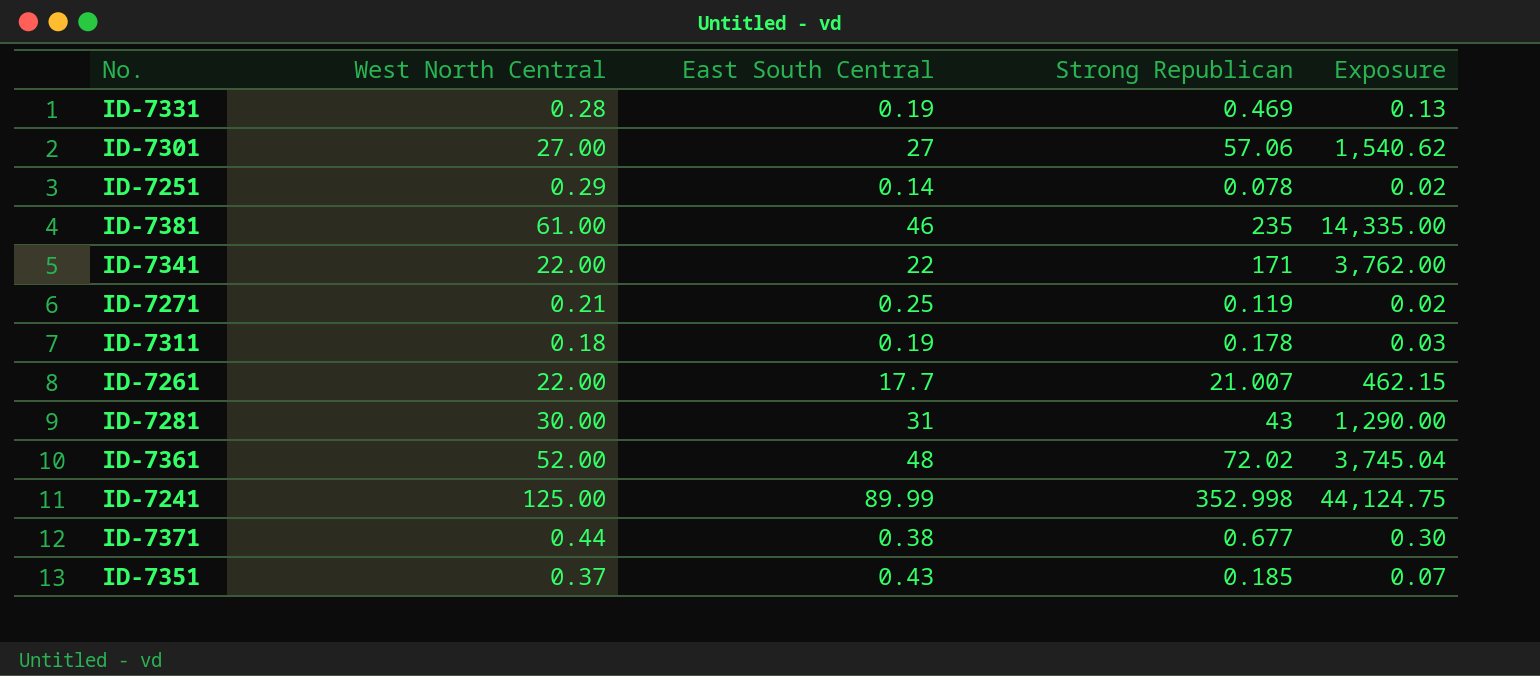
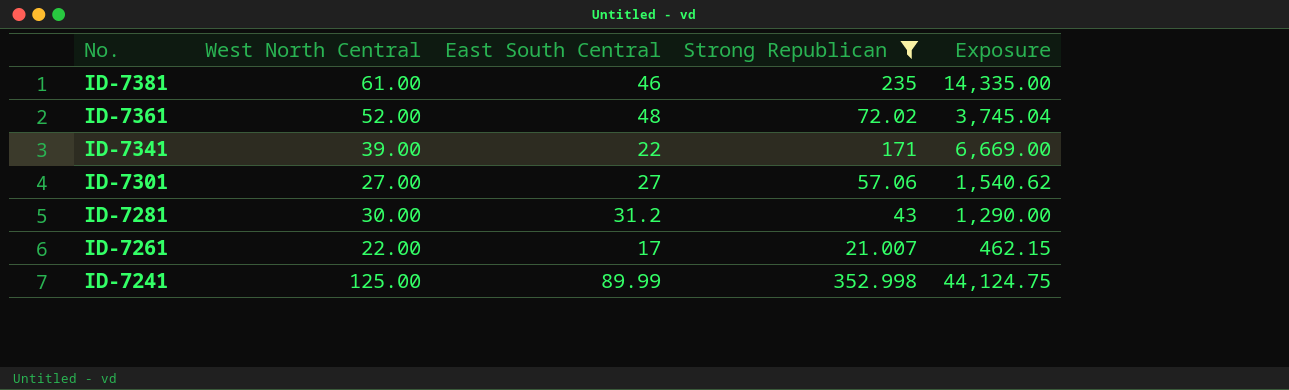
filter: none -> Strong Republican >= 21.007
row order: none -> No. descending
ID-7341 | West North Central: 22.00 -> 39.00
ID-7341 | Exposure: 3,762.00 -> 6,669.00
ID-7281 | East South Central: 31 -> 31.2
ID-7261 | East South Central: 17.7 -> 17

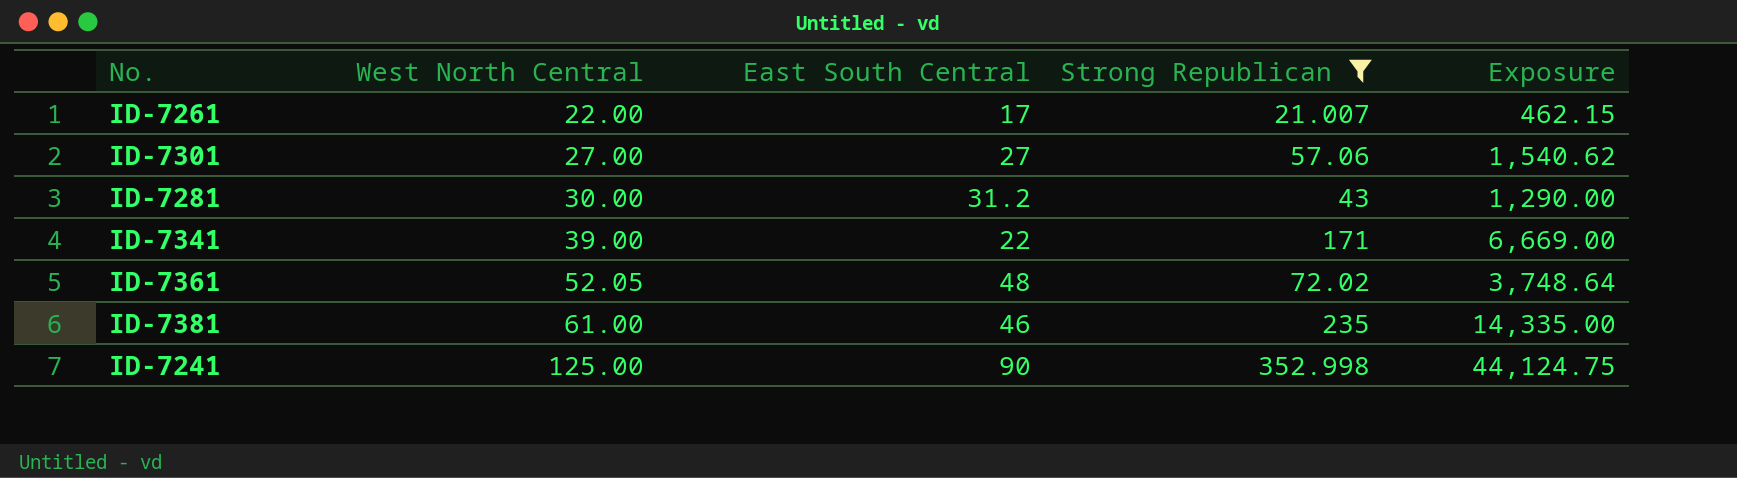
row order: No. descending -> West North Central ascending
ID-7361 | West North Central: 52.00 -> 52.05
ID-7361 | Exposure: 3,745.04 -> 3,748.64
ID-7241 | East South Central: 89.99 -> 90

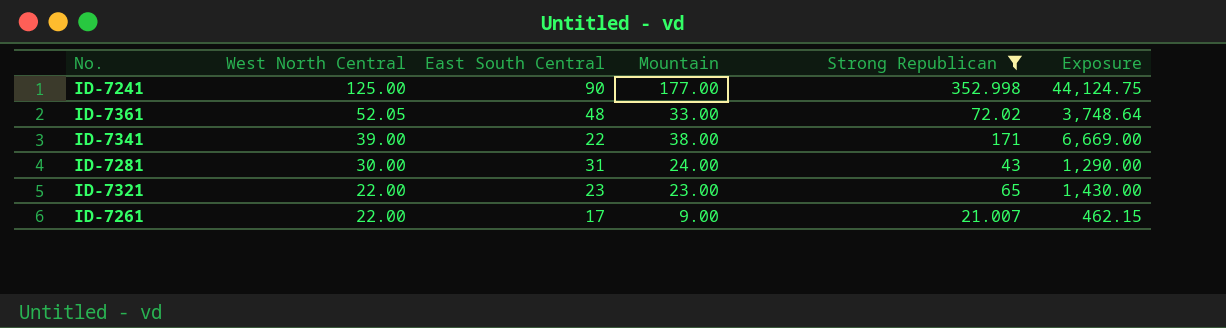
row order: West North Central ascending -> West North Central descending
column Mountain | position: none -> 4
row ID-7301: 27.00 | 27 | 57.06 | 1,540.62 -> none
row ID-7381: 61.00 | 46 | 235 | 14,335.00 -> none
ID-7281 | East South Central: 31.2 -> 31
row ID-7321: none -> 22.00 | 23 | 23.00 | 65 | 1,430.00

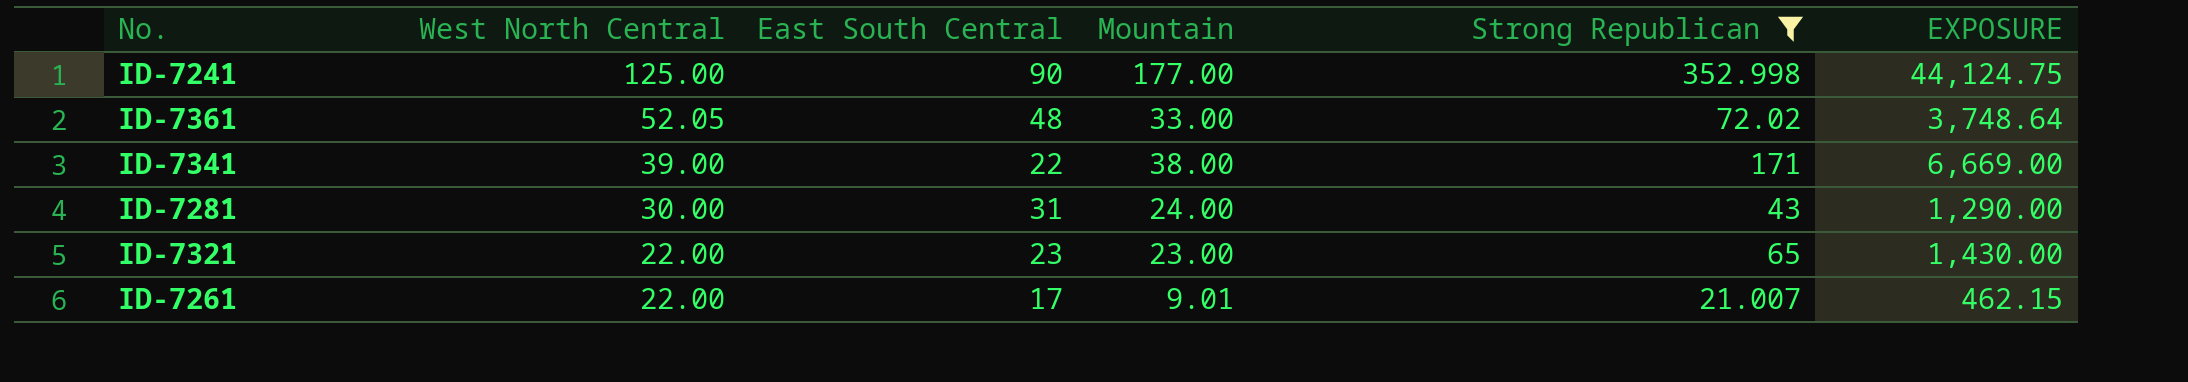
column name: Exposure -> EXPOSURE
ID-7261 | Mountain: 9.00 -> 9.01

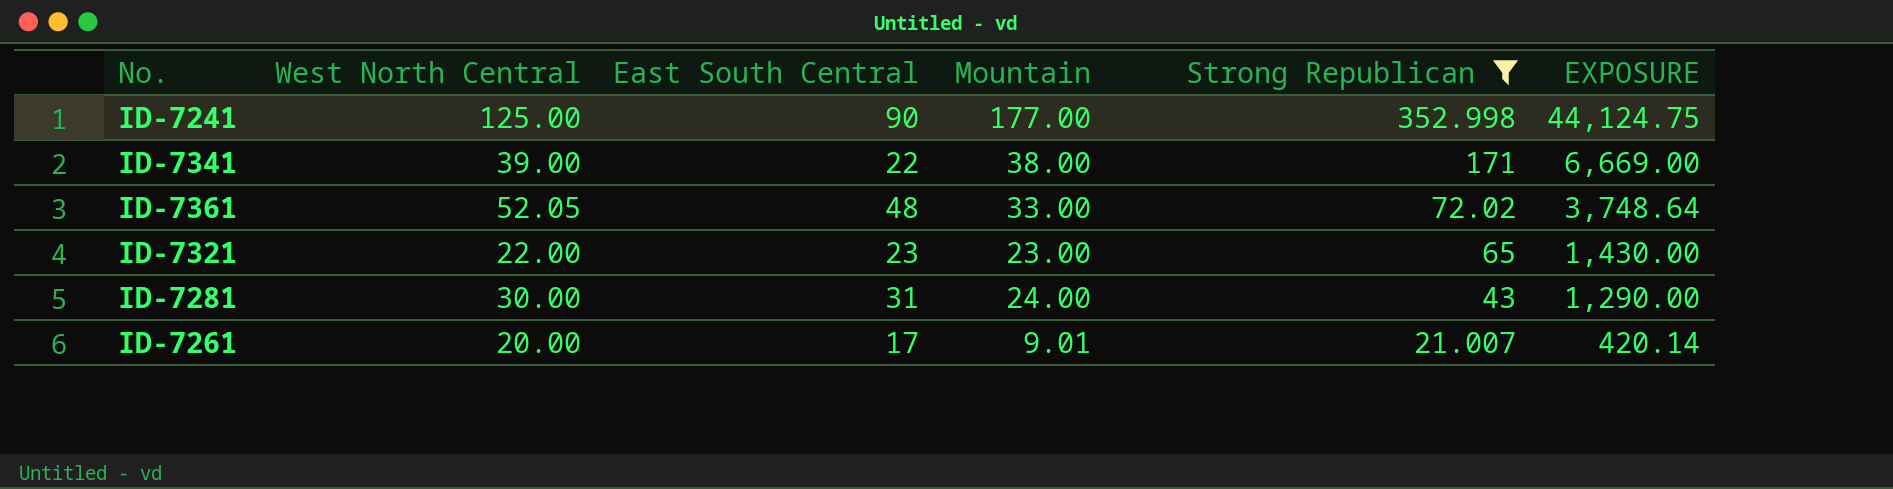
row order: West North Central descending -> Strong Republican descending
ID-7261 | West North Central: 22.00 -> 20.00
ID-7261 | EXPOSURE: 462.15 -> 420.14

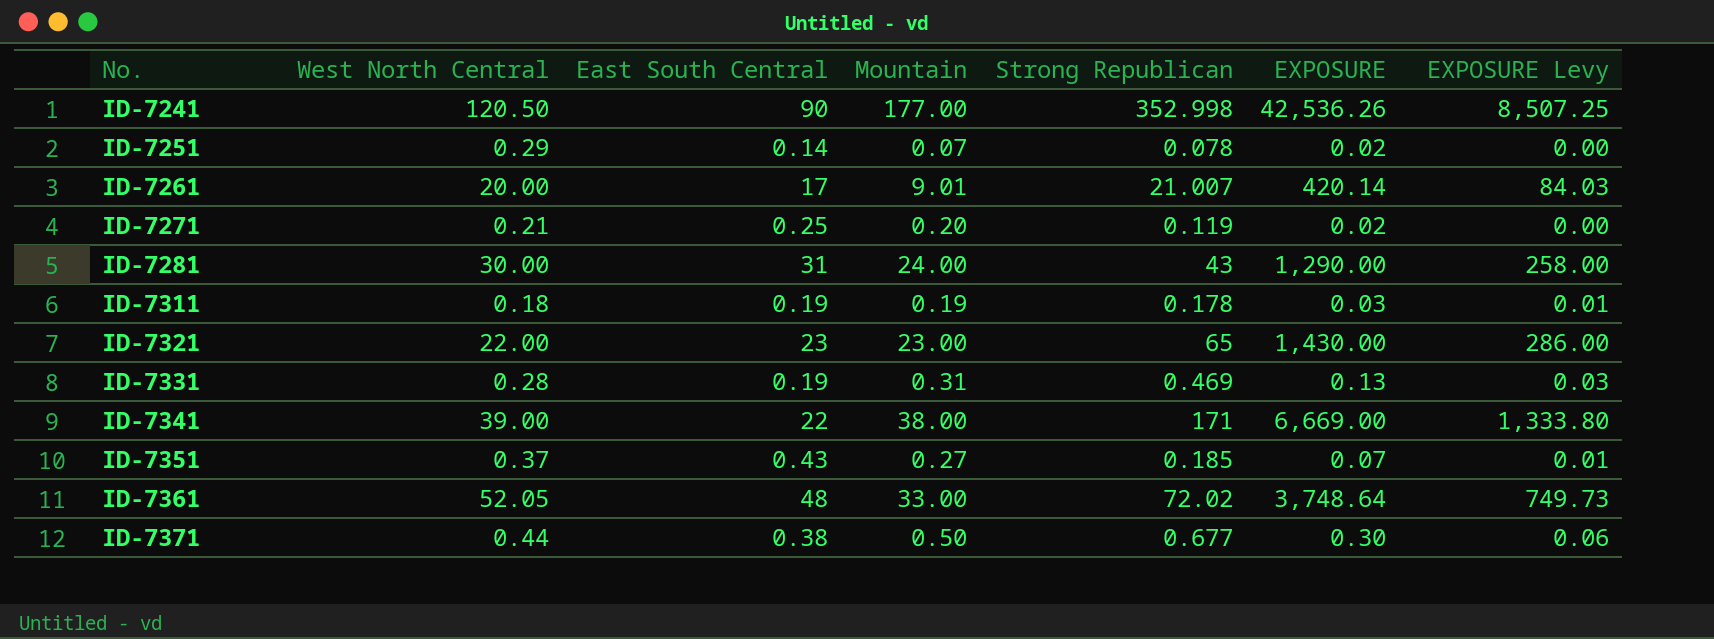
filter: Strong Republican >= 21.007 -> none
row order: Strong Republican descending -> No. ascending
column EXPOSURE Levy | formula: none -> [EXPOSURE] * 0.2
ID-7241 | West North Central: 125.00 -> 120.50
ID-7241 | EXPOSURE: 44,124.75 -> 42,536.26

